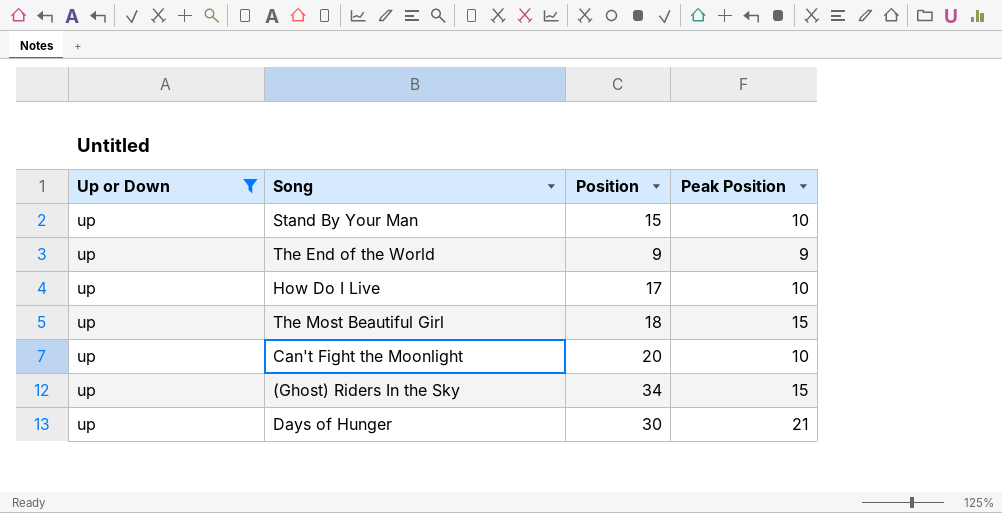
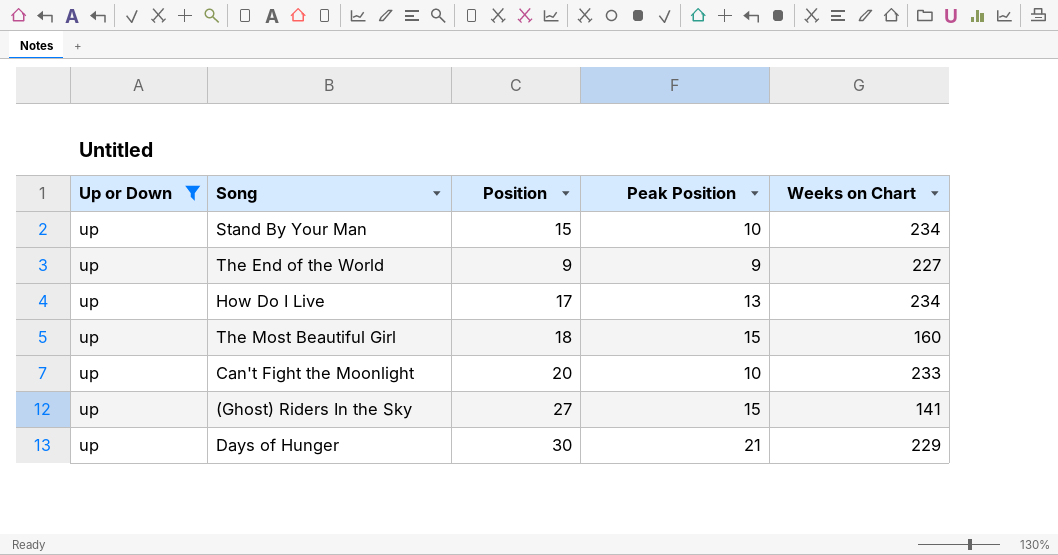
column Weeks on Chart | position: none -> 5
How Do I Live | Peak Position: 10 -> 13
(Ghost) Riders In the Sky | Position: 34 -> 27

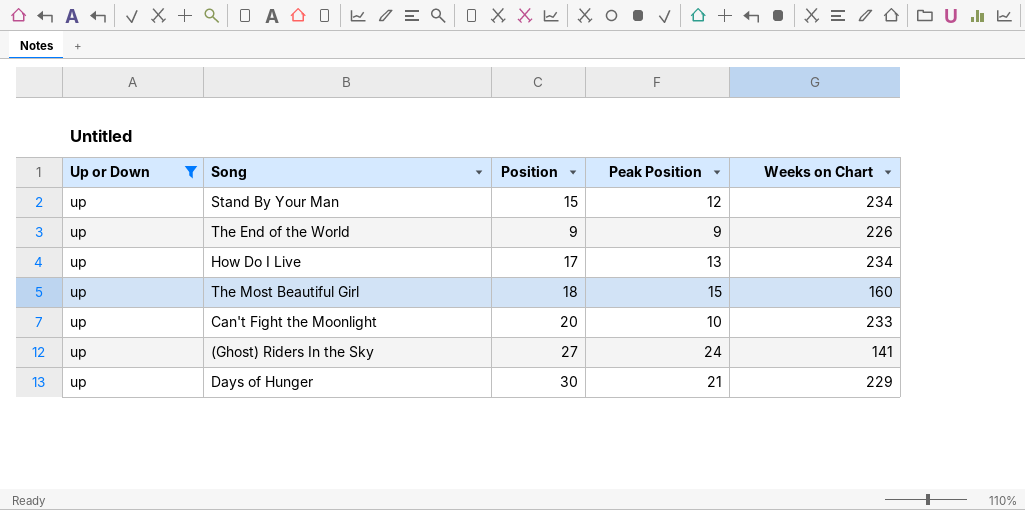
Stand By Your Man | Peak Position: 10 -> 12
The End of the World | Weeks on Chart: 227 -> 226
(Ghost) Riders In the Sky | Peak Position: 15 -> 24

